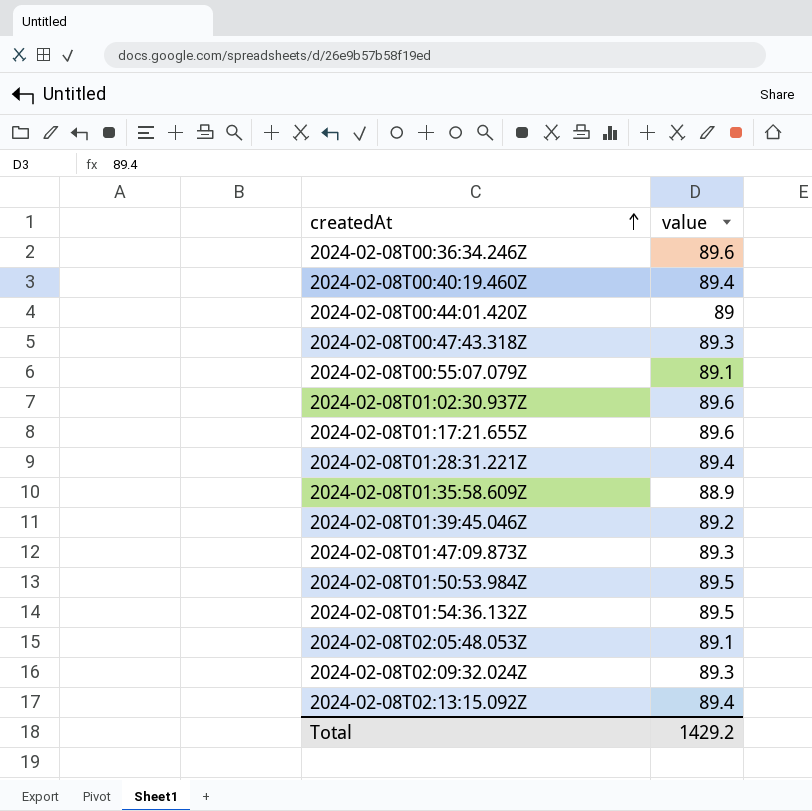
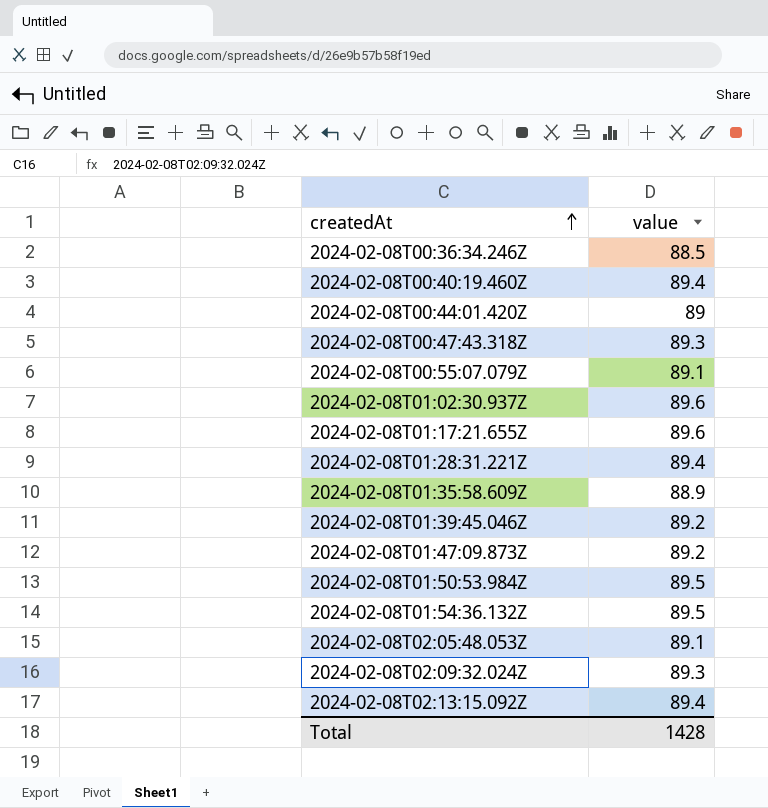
2024-02-08T00:36:34.246Z | value: 89.6 -> 88.5
2024-02-08T01:47:09.873Z | value: 89.3 -> 89.2
Total | value: 1429.2 -> 1428

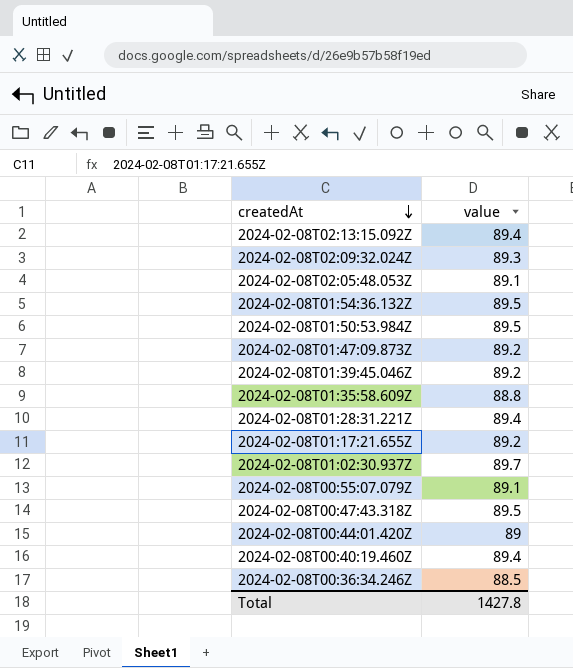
row order: createdAt ascending -> createdAt descending
2024-02-08T01:35:58.609Z | value: 88.9 -> 88.8
2024-02-08T01:17:21.655Z | value: 89.6 -> 89.2
2024-02-08T01:02:30.937Z | value: 89.6 -> 89.7
2024-02-08T00:47:43.318Z | value: 89.3 -> 89.5
Total | value: 1428 -> 1427.8

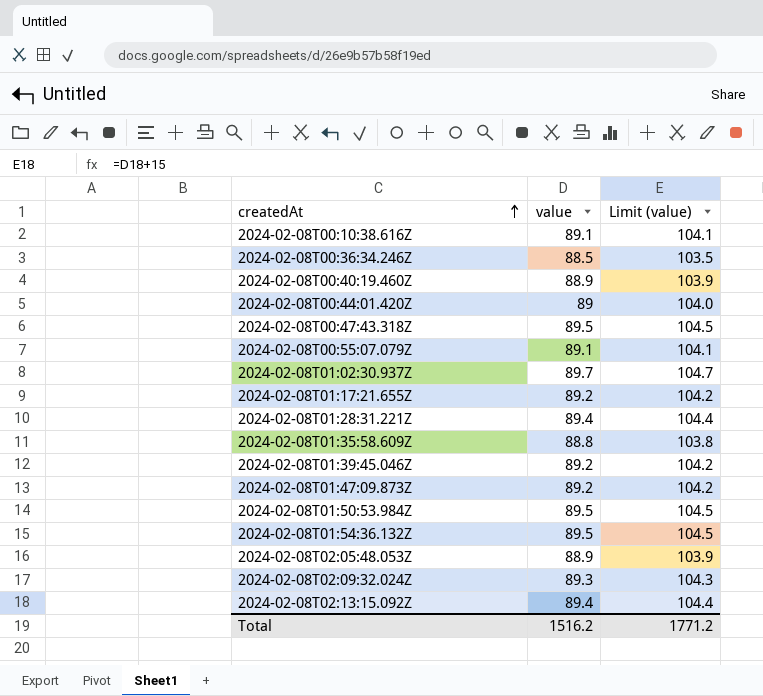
row order: createdAt descending -> createdAt ascending
column Limit (value) | formula: none -> [value] + 15
row 2024-02-08T00:10:38.616Z: none -> 89.1 | 104.1
2024-02-08T00:40:19.460Z | value: 89.4 -> 88.9
2024-02-08T02:05:48.053Z | value: 89.1 -> 88.9
Total | value: 1427.8 -> 1516.2

